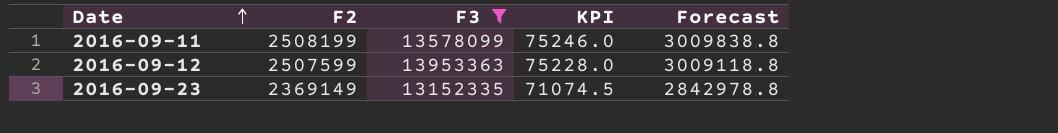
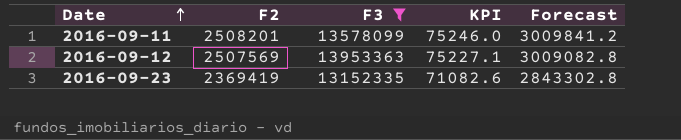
2016-09-11 | F2: 2508199 -> 2508201
2016-09-11 | Forecast: 3009838.8 -> 3009841.2
2016-09-12 | F2: 2507599 -> 2507569
2016-09-12 | KPI: 75228.0 -> 75227.1
2016-09-12 | Forecast: 3009118.8 -> 3009082.8
2016-09-23 | F2: 2369149 -> 2369419
2016-09-23 | KPI: 71074.5 -> 71082.6
2016-09-23 | Forecast: 2842978.8 -> 2843302.8

